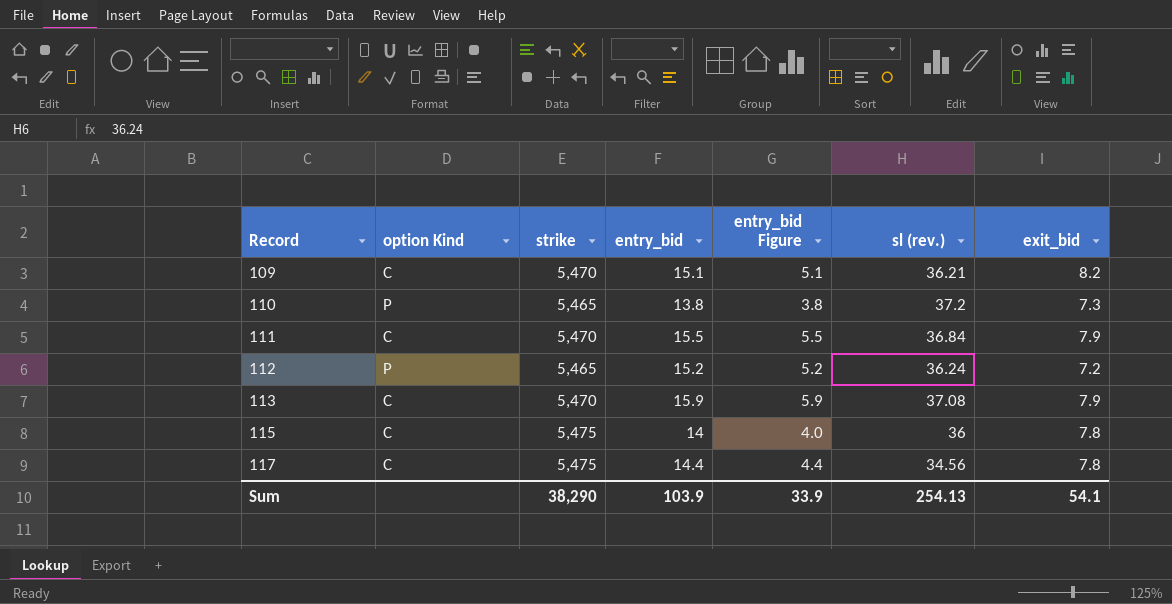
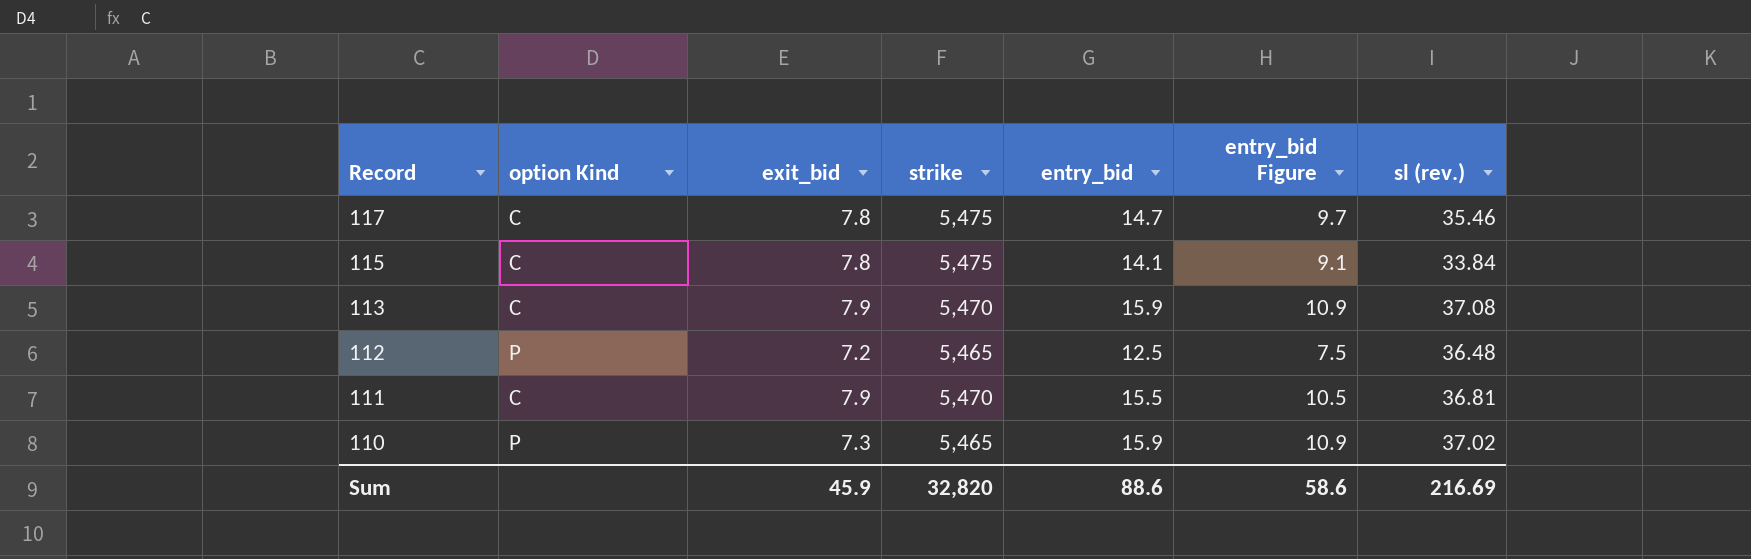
row order: Record ascending -> Record descending
column exit_bid | position: 7 -> 3
column entry_bid Figure | formula: [entry_bid] - 10 -> [entry_bid] - 5
row 109: C | 5,470 | 15.1 | 5.1 | 36.21 | 8.2 -> none
117 | entry_bid: 14.4 -> 14.7
117 | sl (rev.): 34.56 -> 35.46
115 | entry_bid: 14 -> 14.1
115 | sl (rev.): 36 -> 33.84
112 | entry_bid: 15.2 -> 12.5
112 | sl (rev.): 36.24 -> 36.48
111 | sl (rev.): 36.84 -> 36.81
110 | entry_bid: 13.8 -> 15.9
110 | sl (rev.): 37.2 -> 37.02
Sum | exit_bid: 54.1 -> 45.9
Sum | strike: 38,290 -> 32,820
Sum | entry_bid: 103.9 -> 88.6
Sum | entry_bid Figure: 33.9 -> 58.6
Sum | sl (rev.): 254.13 -> 216.69

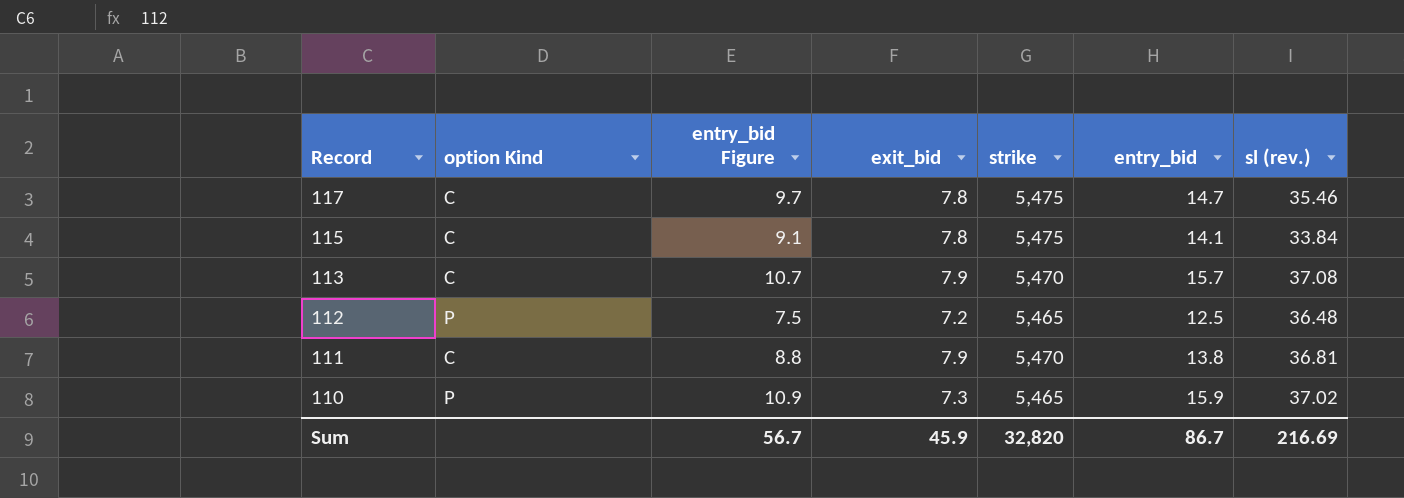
column entry_bid Figure | position: 6 -> 3
113 | entry_bid Figure: 10.9 -> 10.7
113 | entry_bid: 15.9 -> 15.7
111 | entry_bid Figure: 10.5 -> 8.8
111 | entry_bid: 15.5 -> 13.8
Sum | entry_bid Figure: 58.6 -> 56.7
Sum | entry_bid: 88.6 -> 86.7

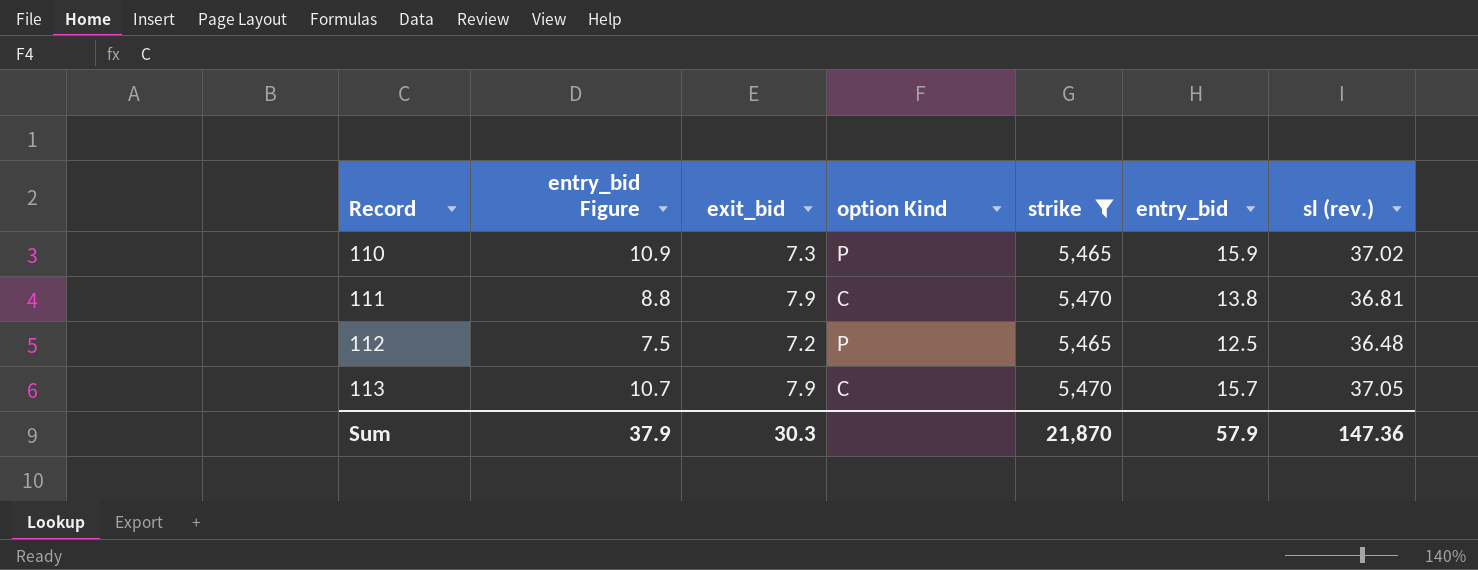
filter: none -> strike != 5,475
row order: Record descending -> Record ascending
column option Kind | position: 2 -> 4
113 | sl (rev.): 37.08 -> 37.05
Sum | entry_bid Figure: 56.7 -> 37.9
Sum | exit_bid: 45.9 -> 30.3
Sum | strike: 32,820 -> 21,870
Sum | entry_bid: 86.7 -> 57.9
Sum | sl (rev.): 216.69 -> 147.36

